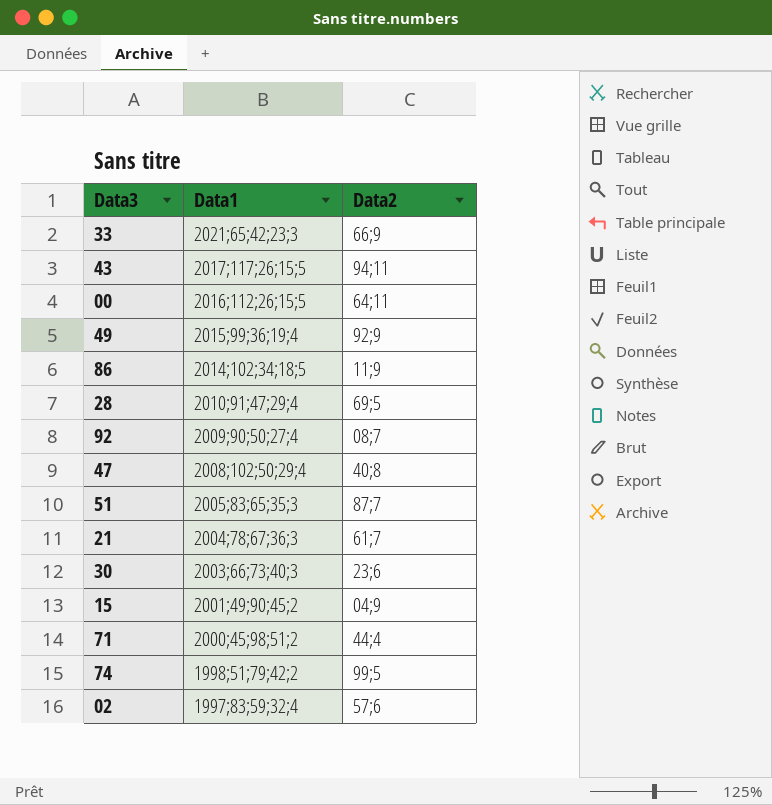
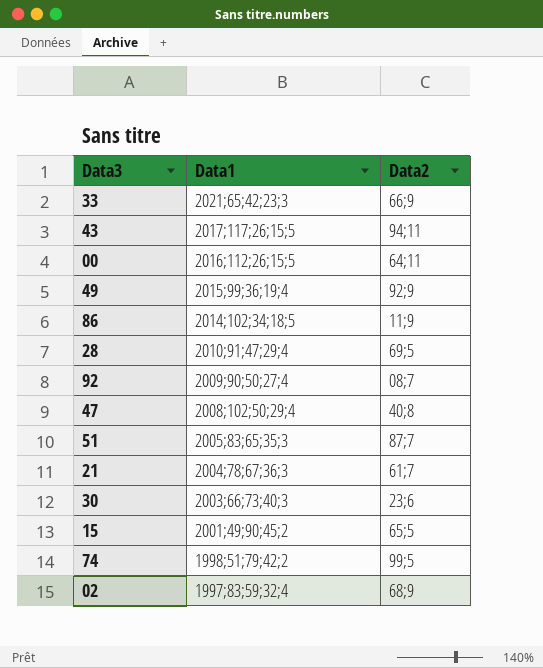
row 71: 2000;45;98;51;2 | 44;4 -> none
15 | Data2: 04;9 -> 65;5
02 | Data2: 57;6 -> 68;9

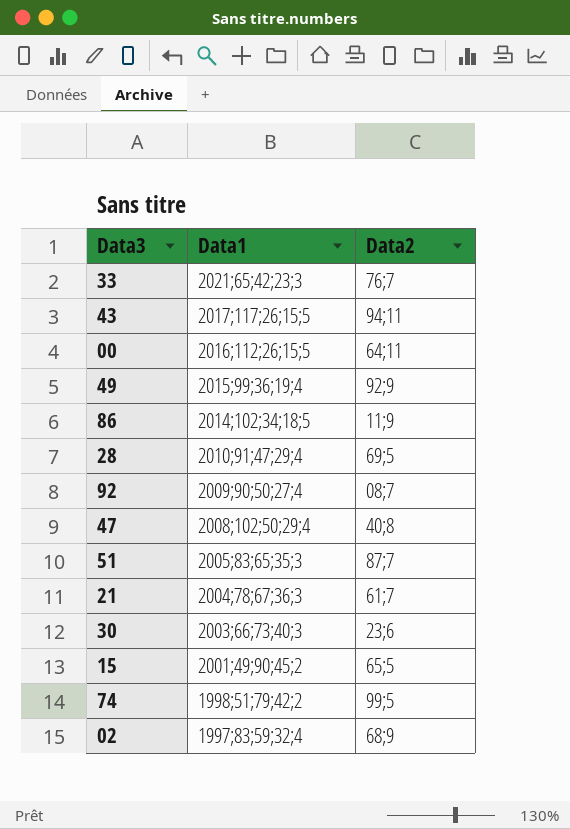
33 | Data2: 66;9 -> 76;7

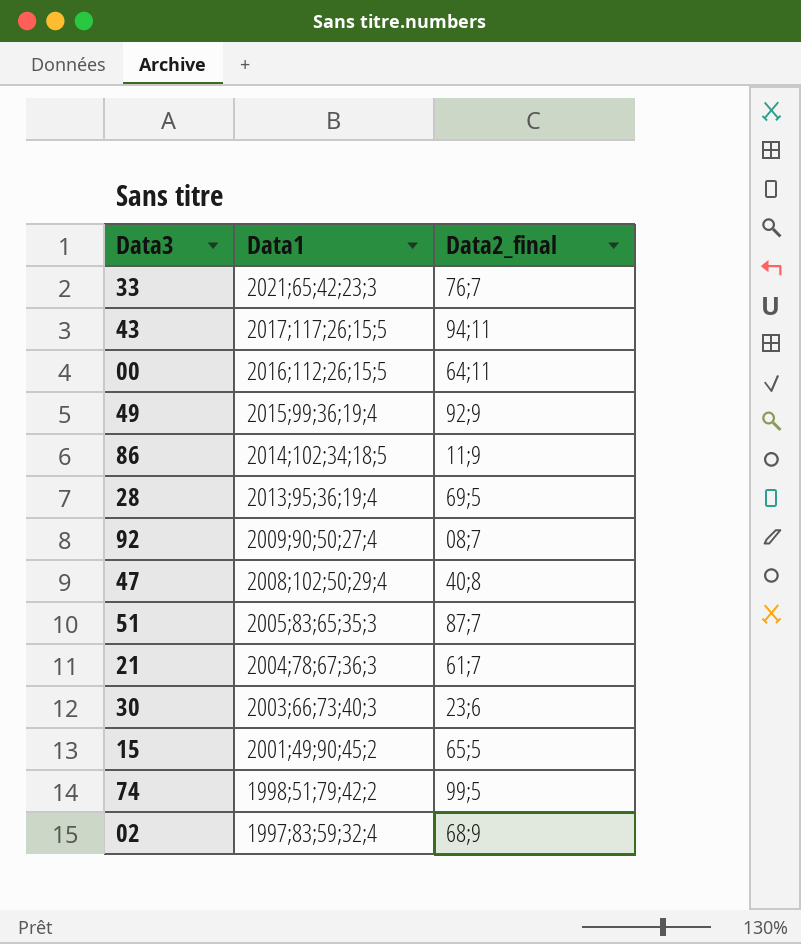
column name: Data2 -> Data2_final
28 | Data1: 2010;91;47;29;4 -> 2013;95;36;19;4

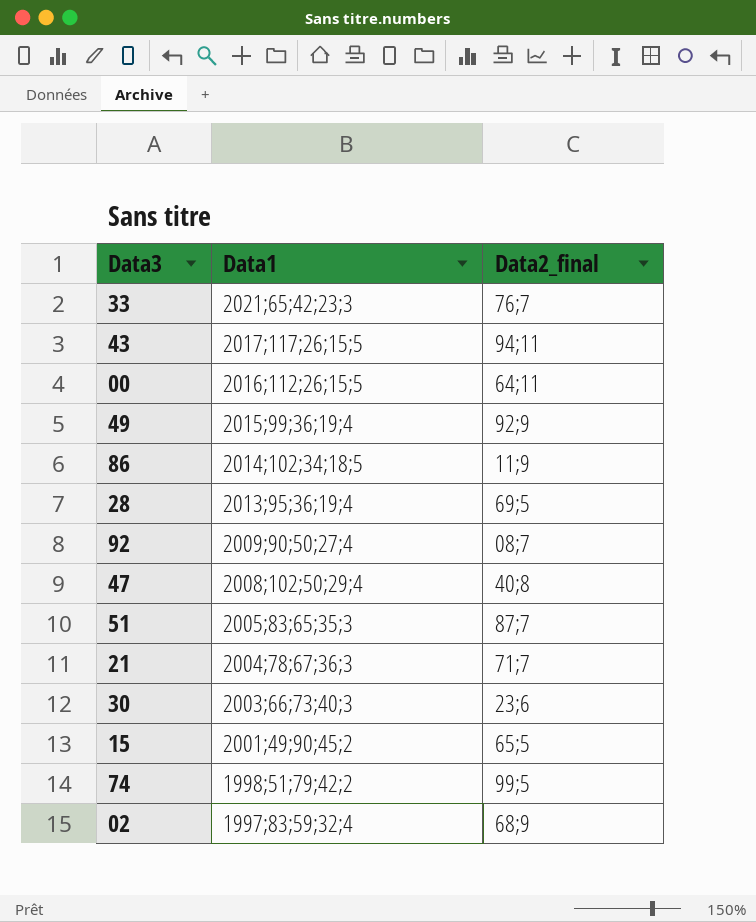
21 | Data2_final: 61;7 -> 71;7

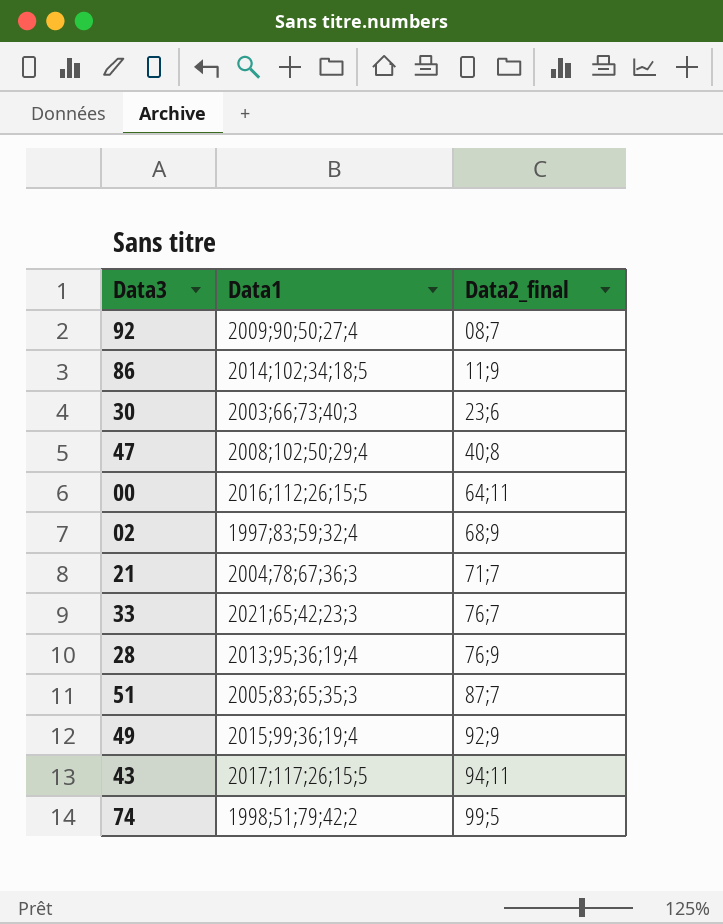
row order: Data1 descending -> Data2_final ascending
row 15: 2001;49;90;45;2 | 65;5 -> none
28 | Data2_final: 69;5 -> 76;9

